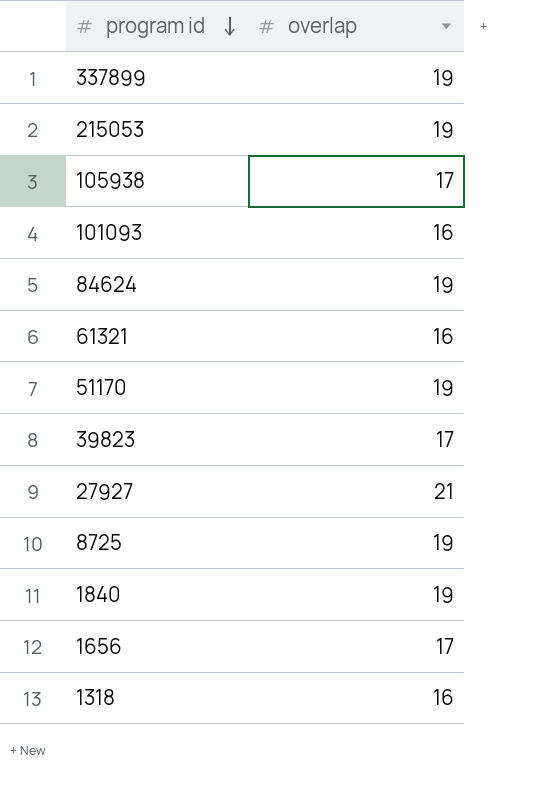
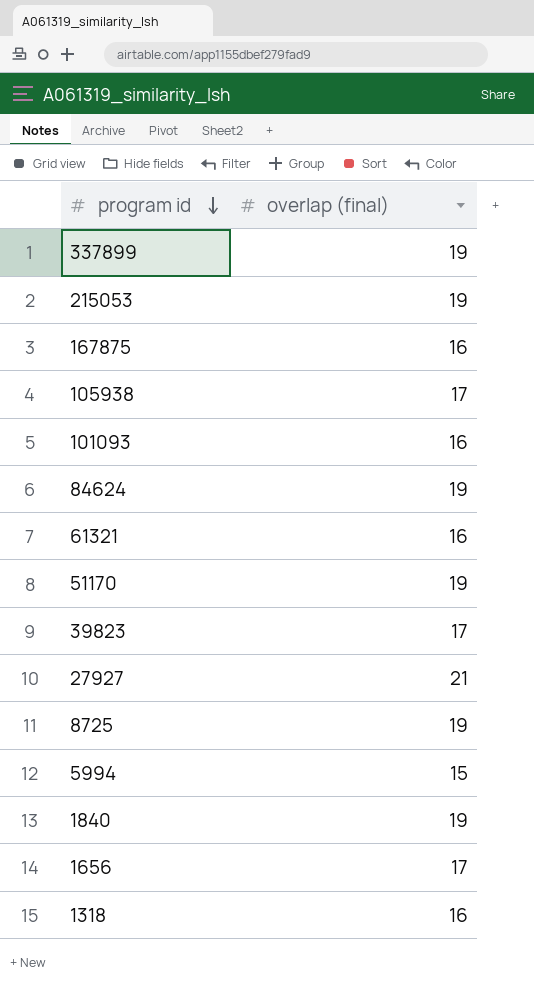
column name: overlap -> overlap (final)
row 167875: none -> 16
row 5994: none -> 15

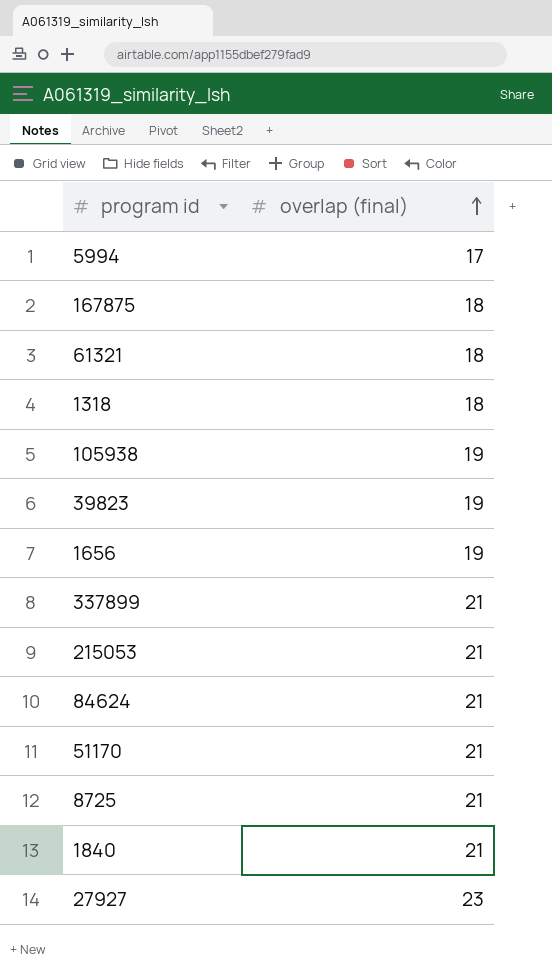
row order: program id descending -> overlap (final) ascending
row 101093: 16 -> none
5994 | overlap (final): 15 -> 17
167875 | overlap (final): 16 -> 18
61321 | overlap (final): 16 -> 18
1318 | overlap (final): 16 -> 18
105938 | overlap (final): 17 -> 19
39823 | overlap (final): 17 -> 19
1656 | overlap (final): 17 -> 19
337899 | overlap (final): 19 -> 21
215053 | overlap (final): 19 -> 21
84624 | overlap (final): 19 -> 21
51170 | overlap (final): 19 -> 21
8725 | overlap (final): 19 -> 21
1840 | overlap (final): 19 -> 21
27927 | overlap (final): 21 -> 23

